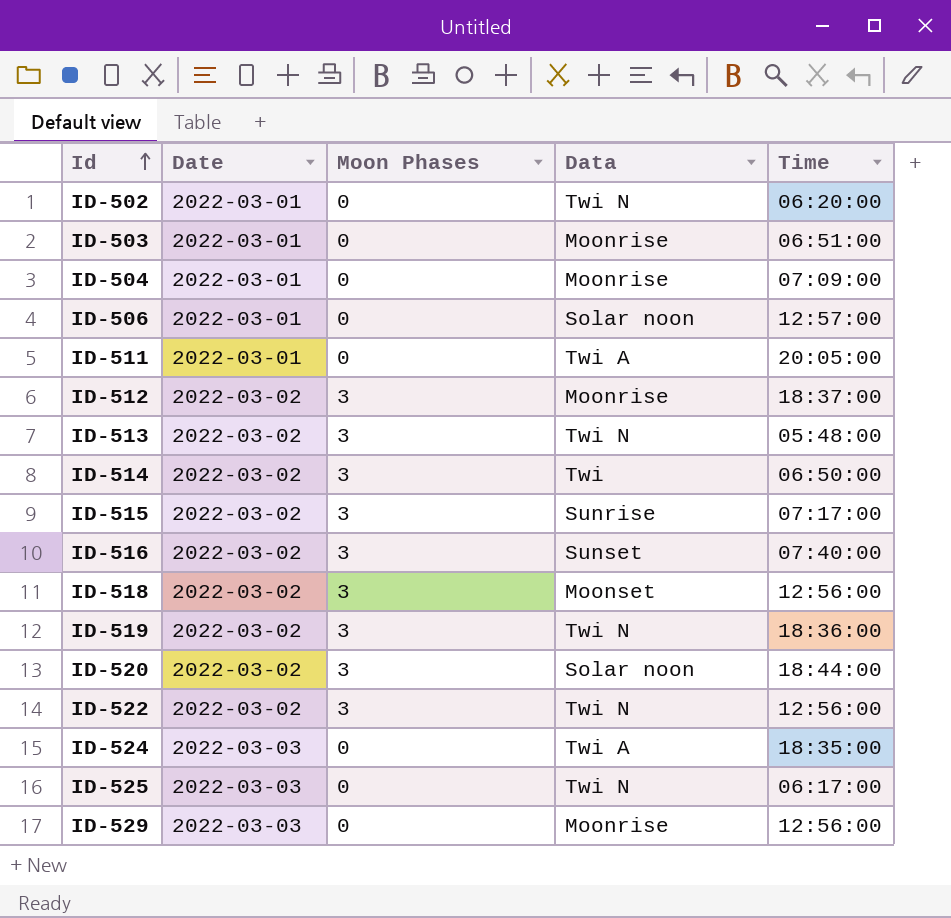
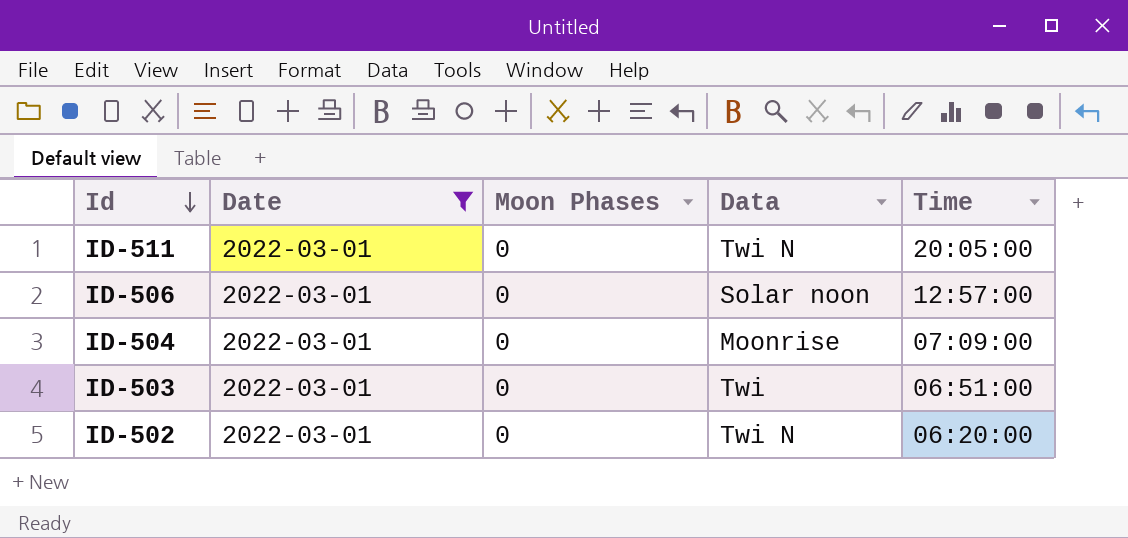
filter: none -> Date = 2022-03-01
row order: Id ascending -> Id descending
ID-511 | Data: Twi A -> Twi N
ID-503 | Data: Moonrise -> Twi

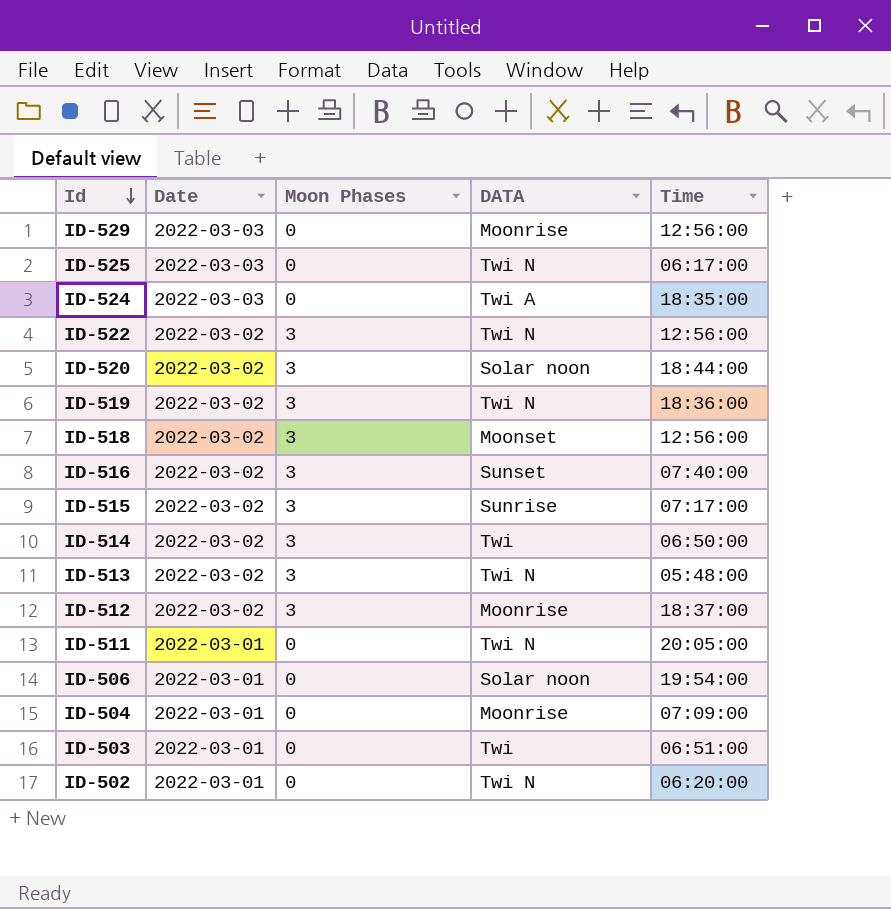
filter: Date = 2022-03-01 -> none
column name: Data -> DATA
ID-506 | Time: 12:57:00 -> 19:54:00

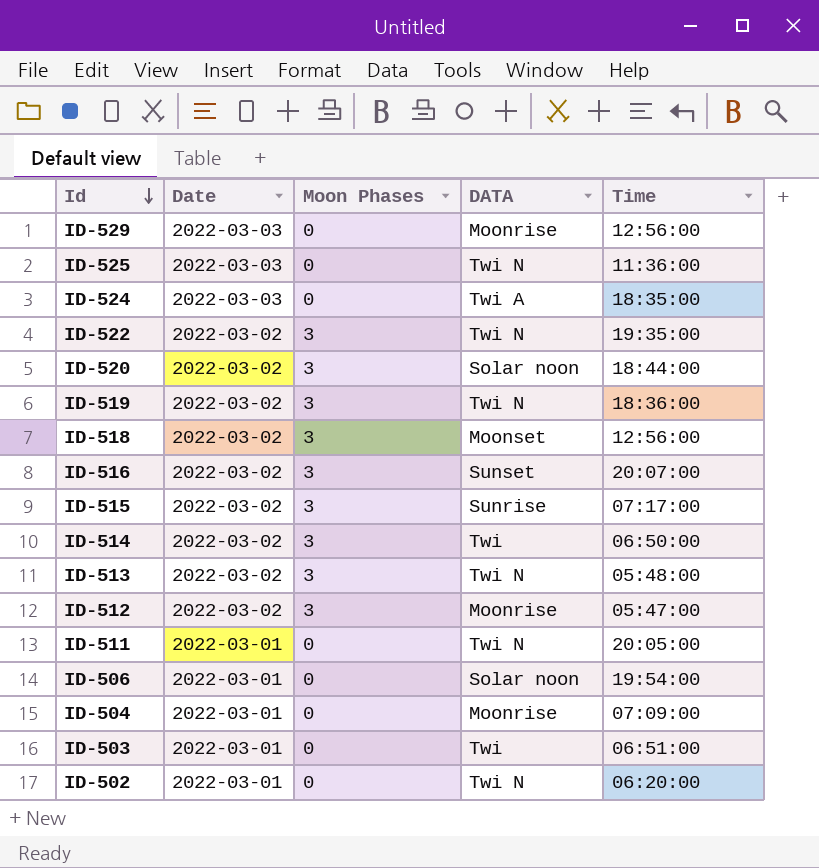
ID-525 | Time: 06:17:00 -> 11:36:00
ID-522 | Time: 12:56:00 -> 19:35:00
ID-516 | Time: 07:40:00 -> 20:07:00
ID-512 | Time: 18:37:00 -> 05:47:00

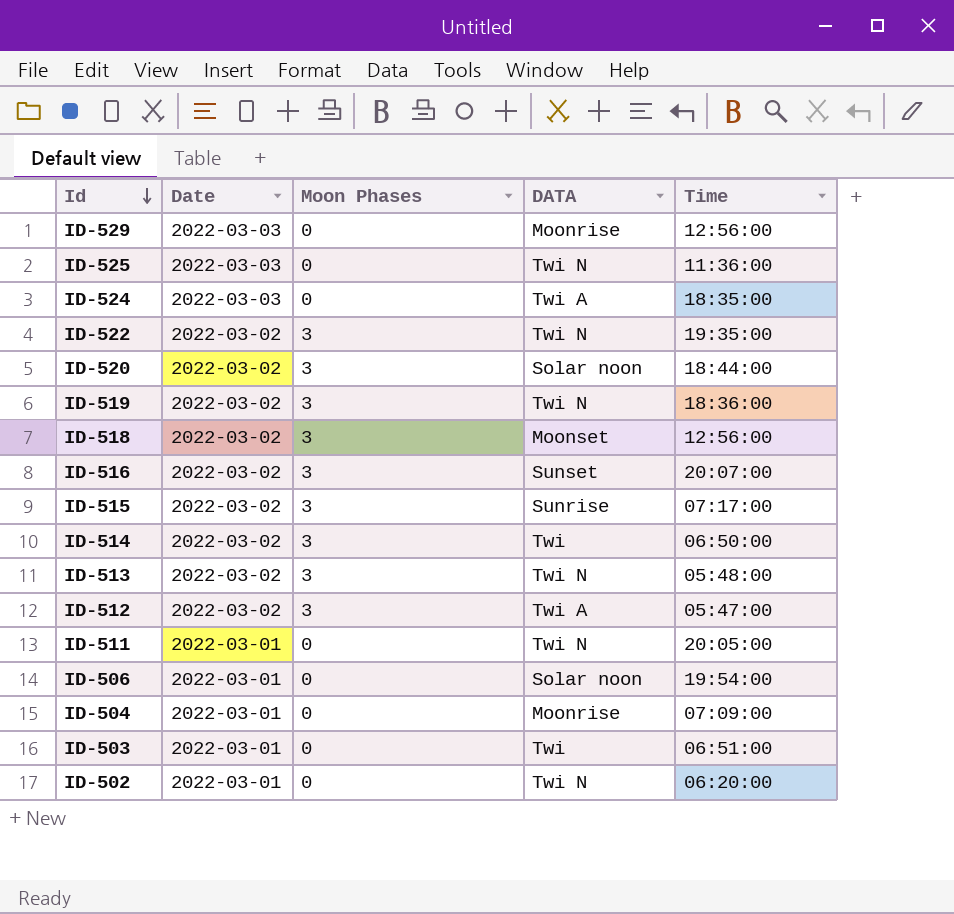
ID-512 | DATA: Moonrise -> Twi A

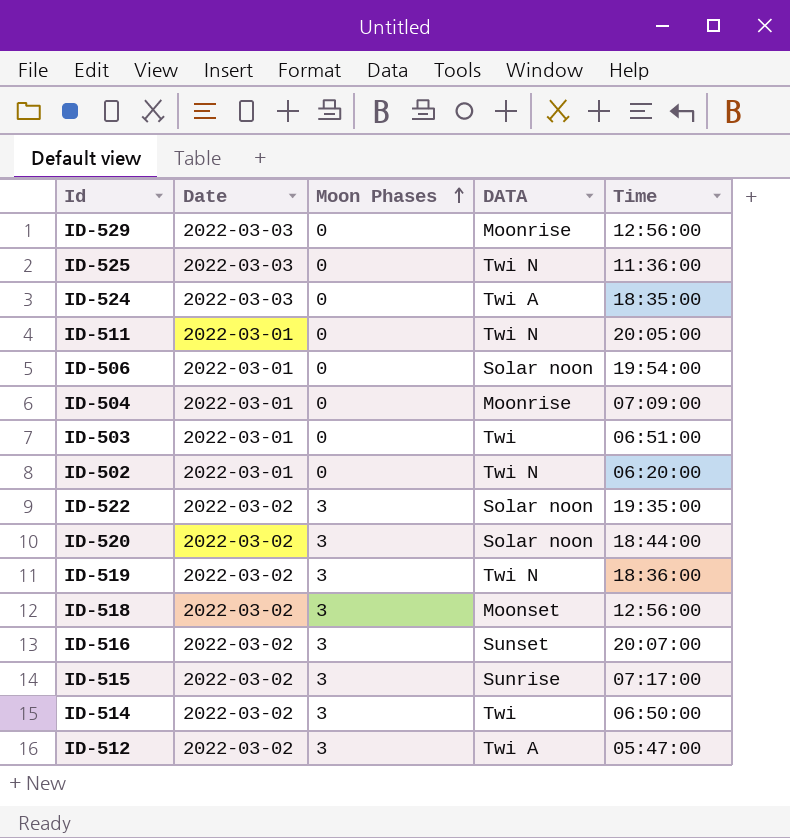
row order: Id descending -> Moon Phases ascending
row ID-513: 2022-03-02 | 3 | Twi N | 05:48:00 -> none
ID-522 | DATA: Twi N -> Solar noon

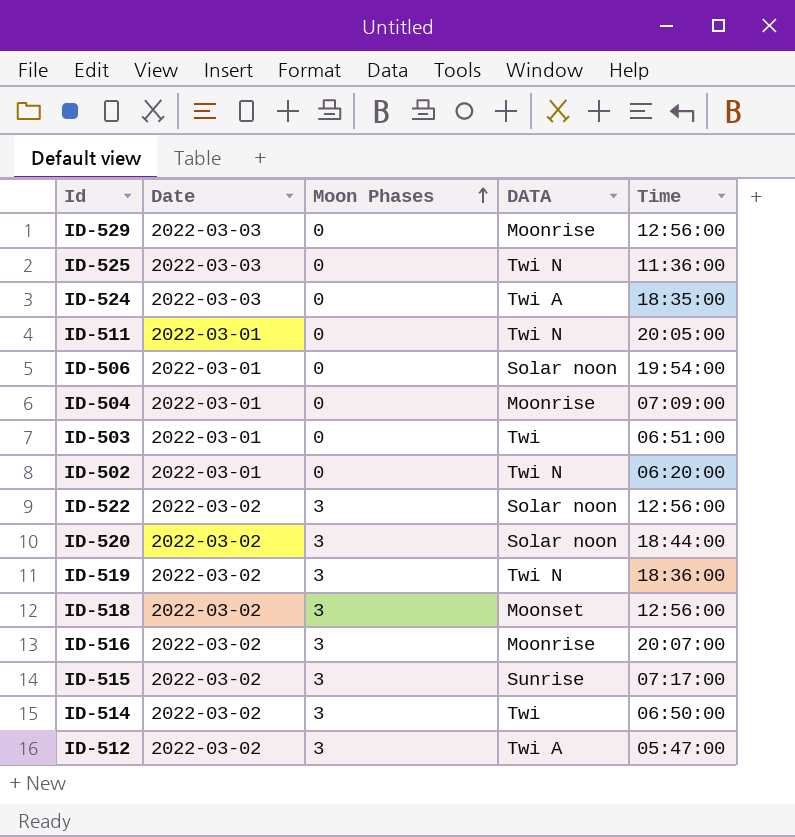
ID-522 | Time: 19:35:00 -> 12:56:00
ID-516 | DATA: Sunset -> Moonrise

